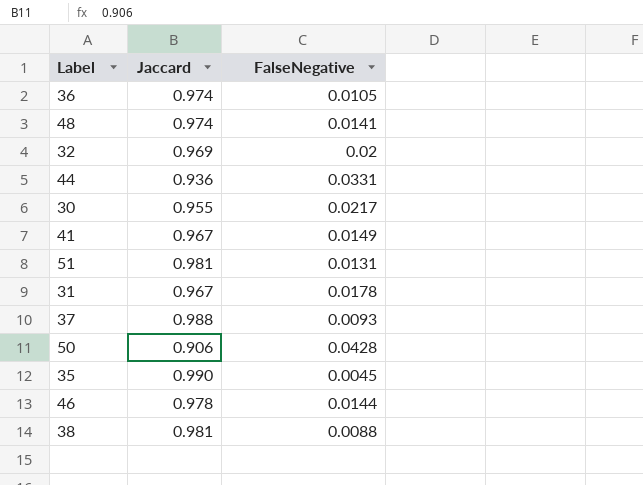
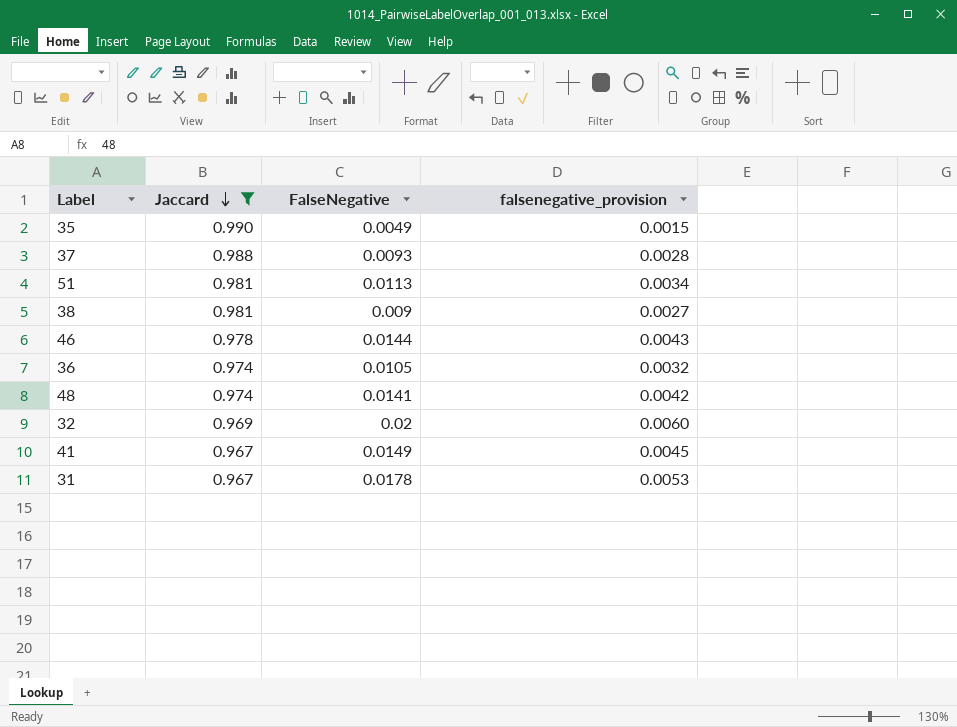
filter: none -> Jaccard >= 0.967
row order: none -> Jaccard descending
column falsenegative_provision | formula: none -> [FalseNegative] * 0.3
35 | FalseNegative: 0.0045 -> 0.0049
51 | FalseNegative: 0.0131 -> 0.0113
38 | FalseNegative: 0.0088 -> 0.009

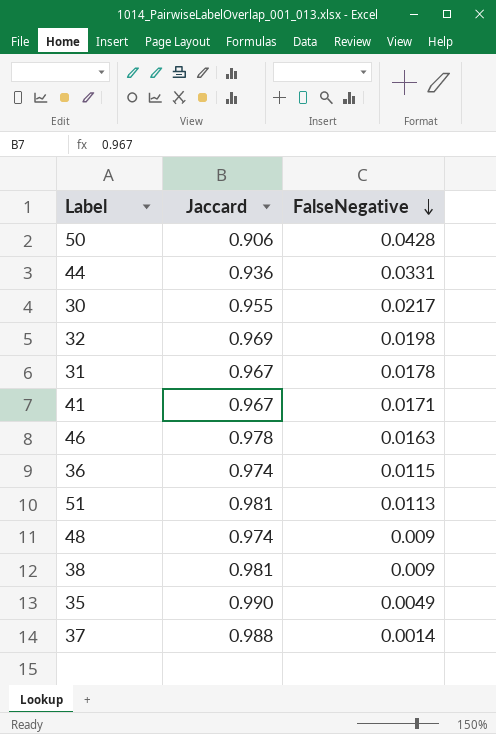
filter: Jaccard >= 0.967 -> none
row order: Jaccard descending -> FalseNegative descending
column falsenegative_provision | formula: [FalseNegative] * 0.3 -> none
32 | FalseNegative: 0.02 -> 0.0198
41 | FalseNegative: 0.0149 -> 0.0171
46 | FalseNegative: 0.0144 -> 0.0163
36 | FalseNegative: 0.0105 -> 0.0115
48 | FalseNegative: 0.0141 -> 0.009
37 | FalseNegative: 0.0093 -> 0.0014

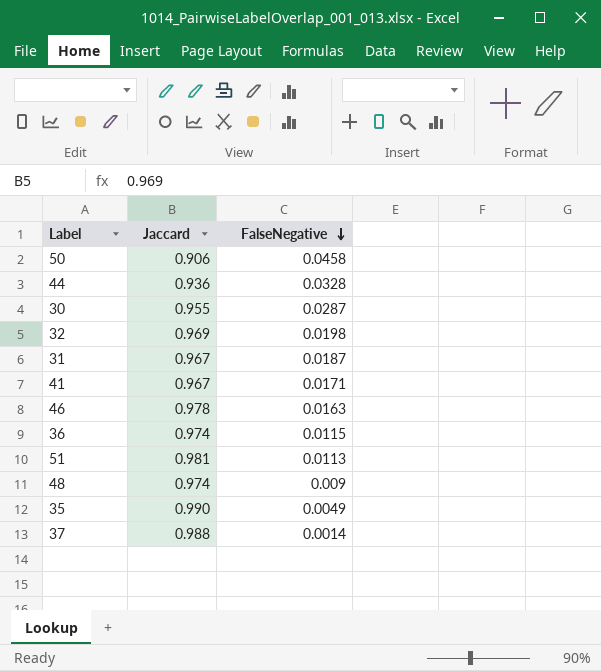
row 38: 0.981 | 0.009 -> none
50 | FalseNegative: 0.0428 -> 0.0458
44 | FalseNegative: 0.0331 -> 0.0328
30 | FalseNegative: 0.0217 -> 0.0287
31 | FalseNegative: 0.0178 -> 0.0187

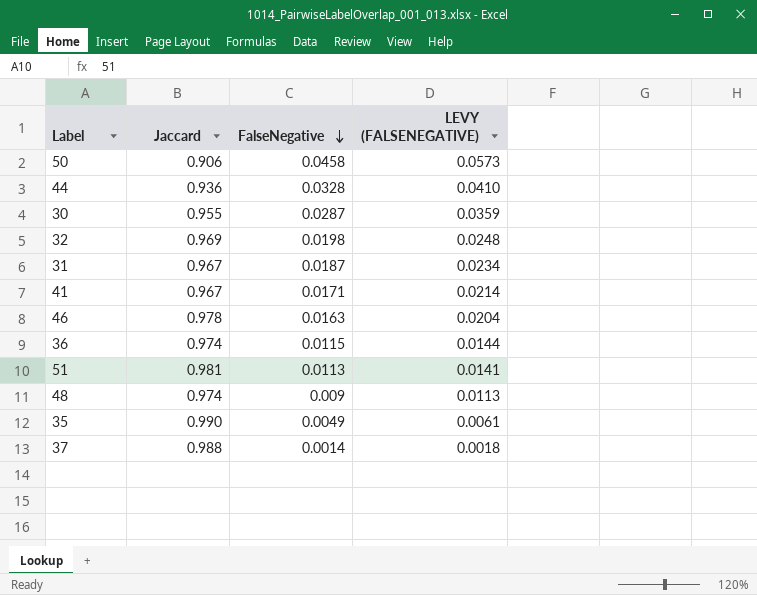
column LEVY (FALSENEGATIVE) | formula: none -> [FalseNegative] * 1.25

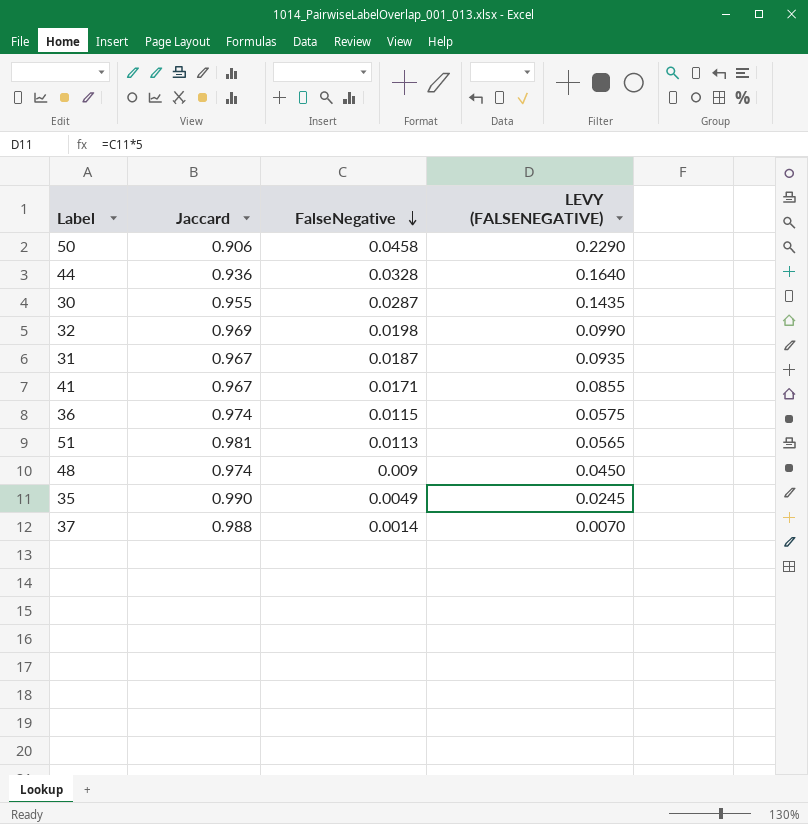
column LEVY (FALSENEGATIVE) | formula: [FalseNegative] * 1.25 -> [FalseNegative] * 5
row 46: 0.978 | 0.0163 | 0.0204 -> none

